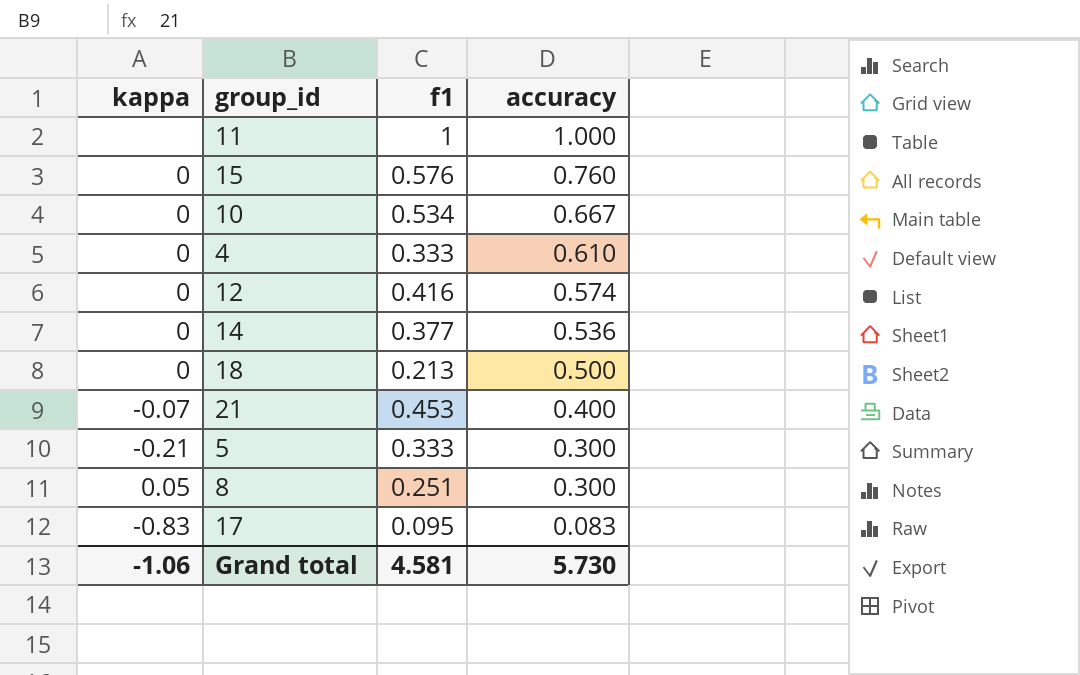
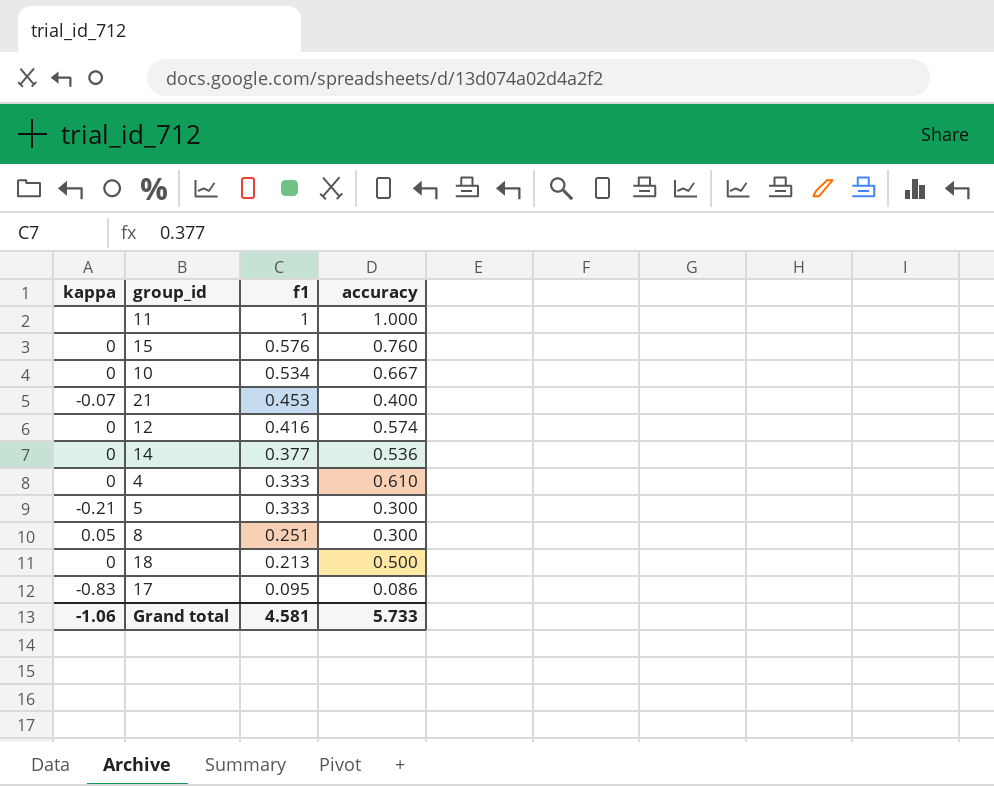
row order: accuracy descending -> f1 descending
17 | accuracy: 0.083 -> 0.086
Grand total | accuracy: 5.730 -> 5.733

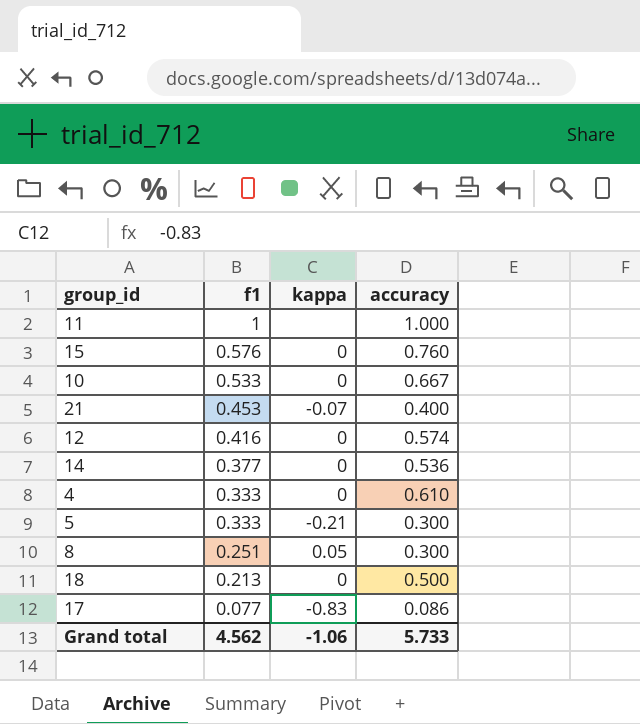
column kappa | position: 1 -> 3
10 | f1: 0.534 -> 0.533
17 | f1: 0.095 -> 0.077
Grand total | f1: 4.581 -> 4.562

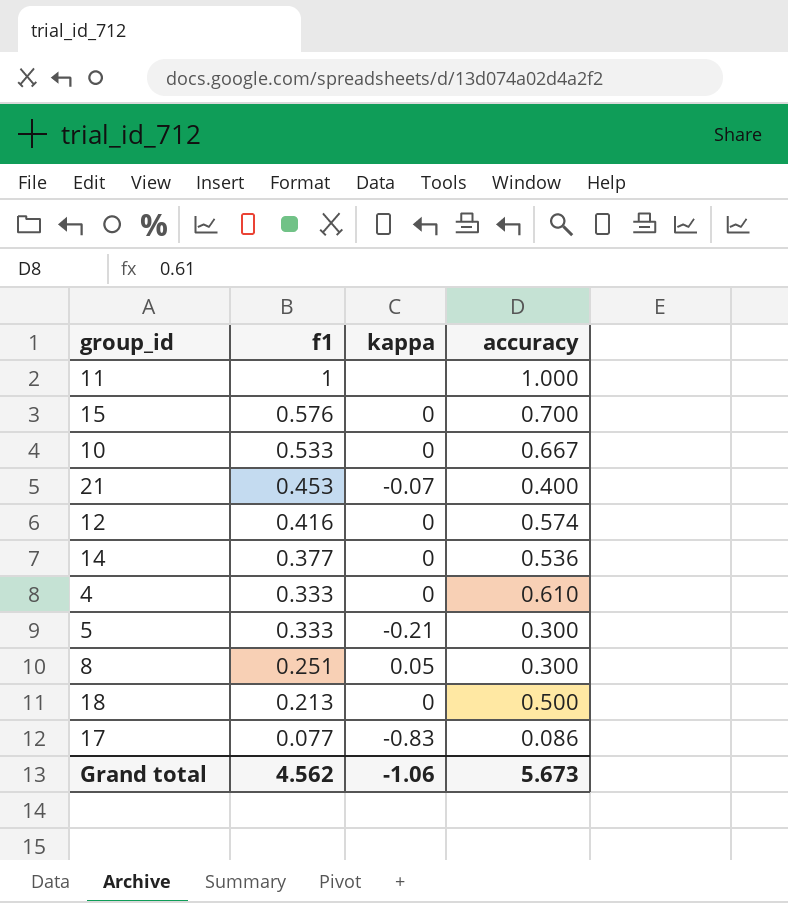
15 | accuracy: 0.760 -> 0.700
Grand total | accuracy: 5.733 -> 5.673

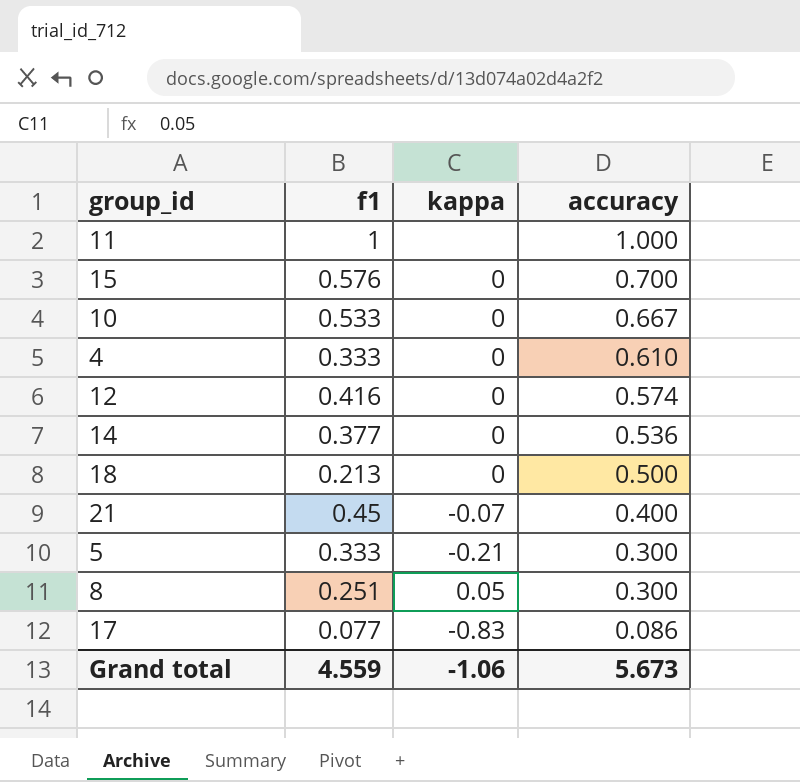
row order: f1 descending -> accuracy descending
21 | f1: 0.453 -> 0.45
Grand total | f1: 4.562 -> 4.559

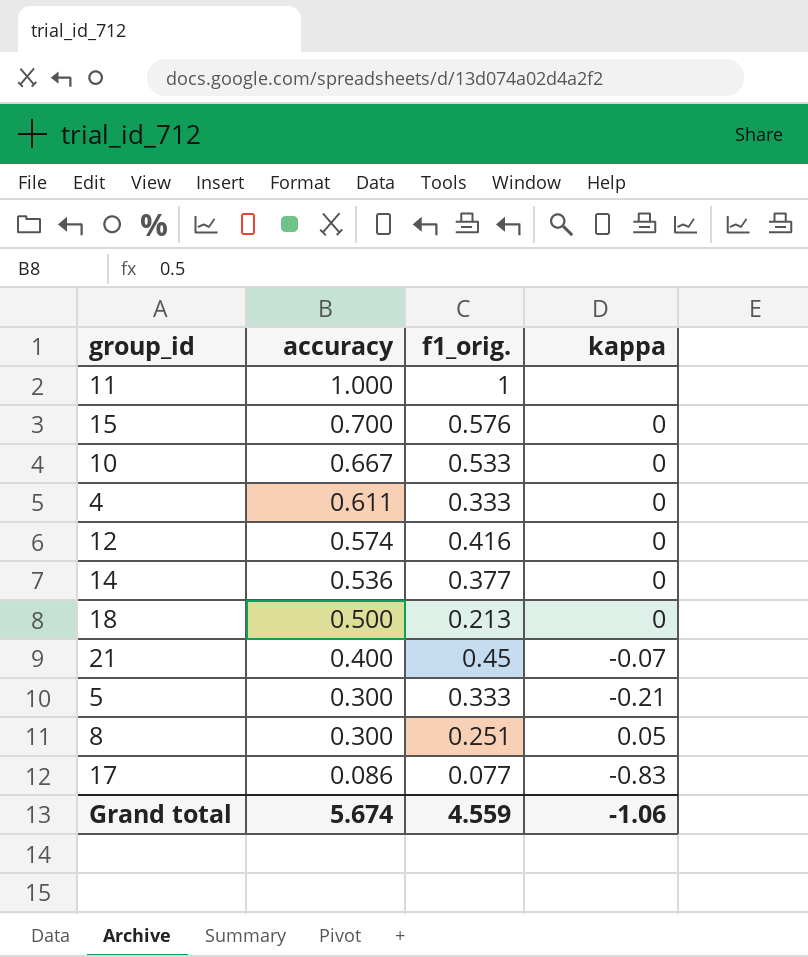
column accuracy | position: 4 -> 2
column name: f1 -> f1_orig.
4 | accuracy: 0.610 -> 0.611
Grand total | accuracy: 5.673 -> 5.674

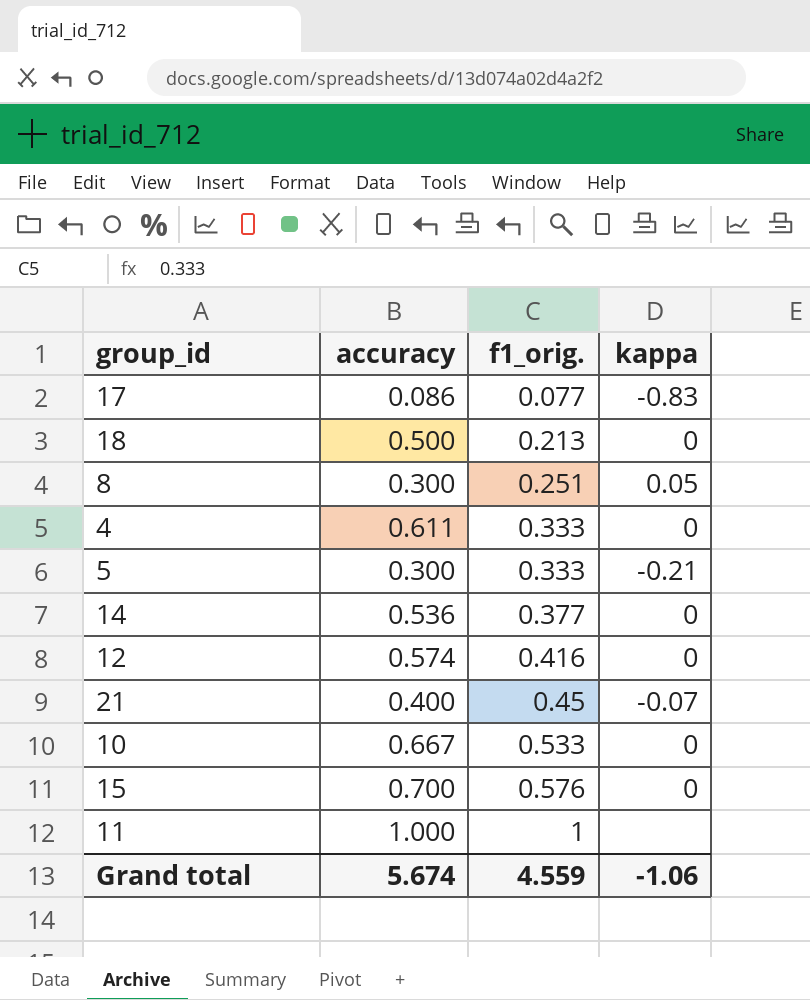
row order: accuracy descending -> f1_orig. ascending

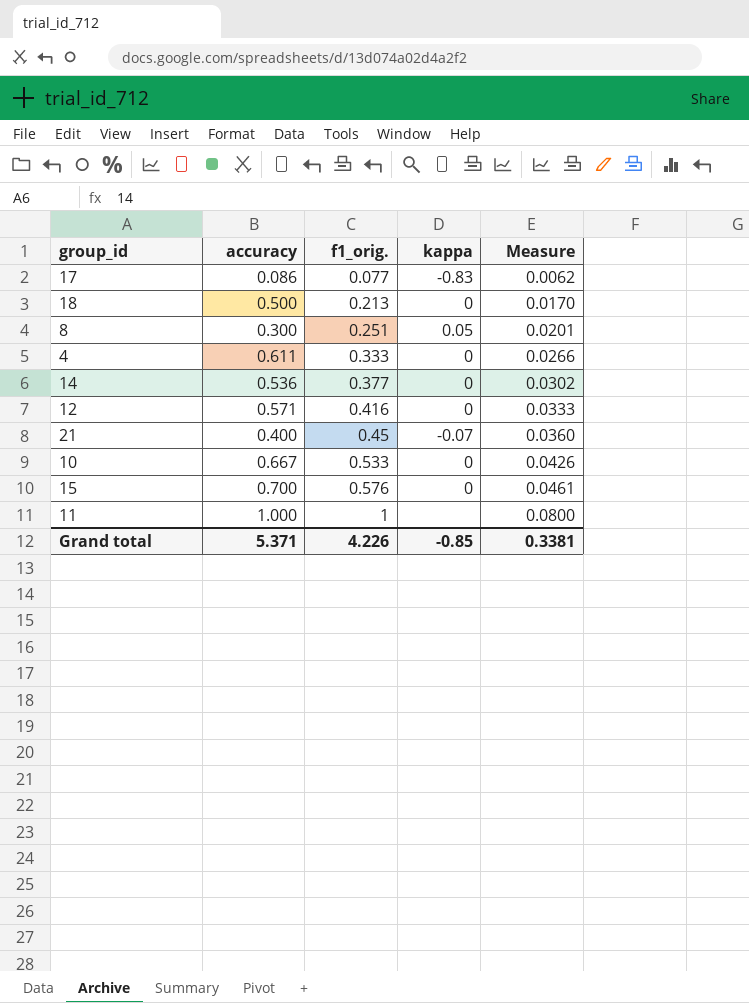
column Measure | formula: none -> [f1_orig.] * 0.08
row 5: 0.300 | 0.333 | -0.21 -> none
12 | accuracy: 0.574 -> 0.571
Grand total | accuracy: 5.674 -> 5.371
Grand total | f1_orig.: 4.559 -> 4.226
Grand total | kappa: -1.06 -> -0.85

